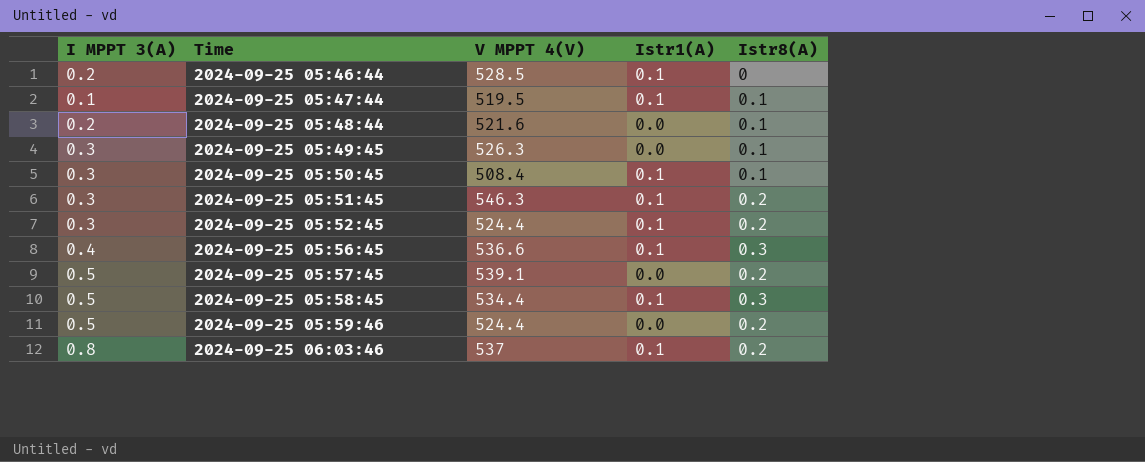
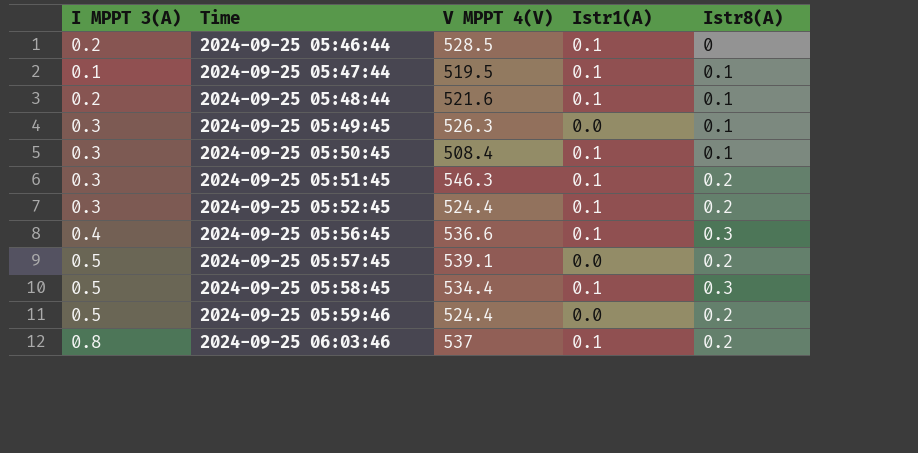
2024-09-25 05:48:44 | Istr1(A): 0.0 -> 0.1

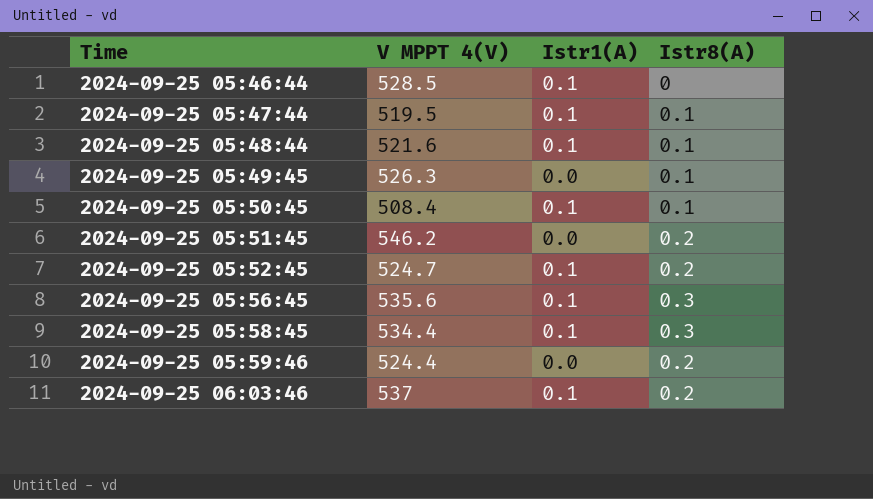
column I MPPT 3(A) | position: 1 -> none
row 2024-09-25 05:57:45: 0.5 | 539.1 | 0.0 | 0.2 -> none
2024-09-25 05:51:45 | V MPPT 4(V): 546.3 -> 546.2
2024-09-25 05:51:45 | Istr1(A): 0.1 -> 0.0
2024-09-25 05:52:45 | V MPPT 4(V): 524.4 -> 524.7
2024-09-25 05:56:45 | V MPPT 4(V): 536.6 -> 535.6

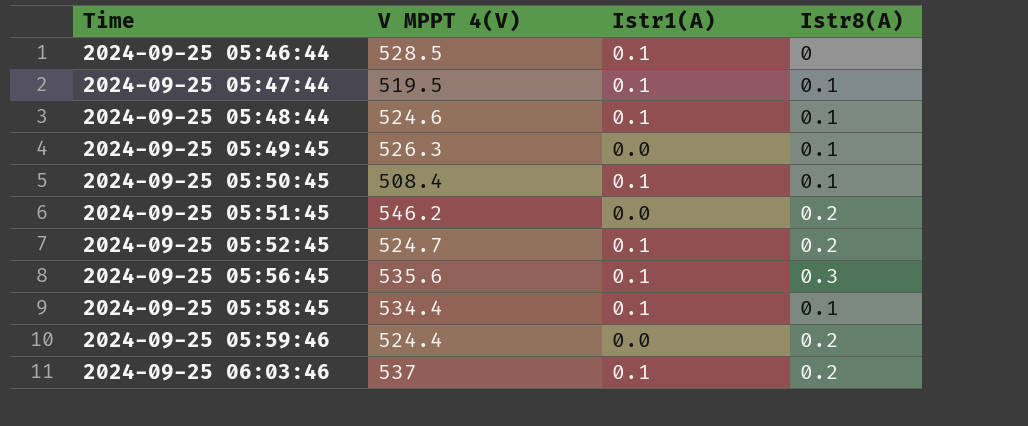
2024-09-25 05:48:44 | V MPPT 4(V): 521.6 -> 524.6
2024-09-25 05:58:45 | Istr8(A): 0.3 -> 0.1

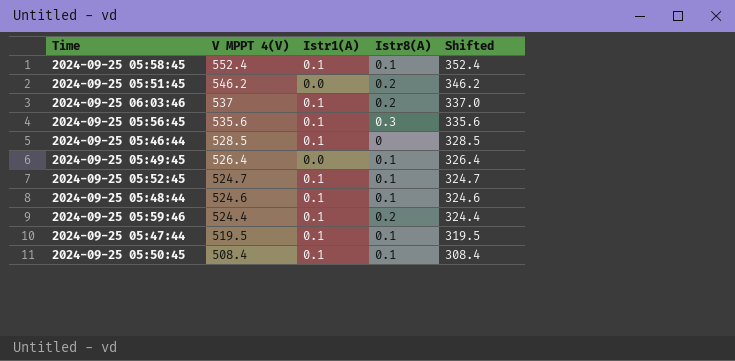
row order: Time ascending -> V MPPT 4(V) descending
column Shifted | formula: none -> [V MPPT 4(V)] - 200
2024-09-25 05:58:45 | V MPPT 4(V): 534.4 -> 552.4
2024-09-25 05:49:45 | V MPPT 4(V): 526.3 -> 526.4
2024-09-25 05:52:45 | Istr8(A): 0.2 -> 0.1
2024-09-25 05:59:46 | Istr1(A): 0.0 -> 0.1

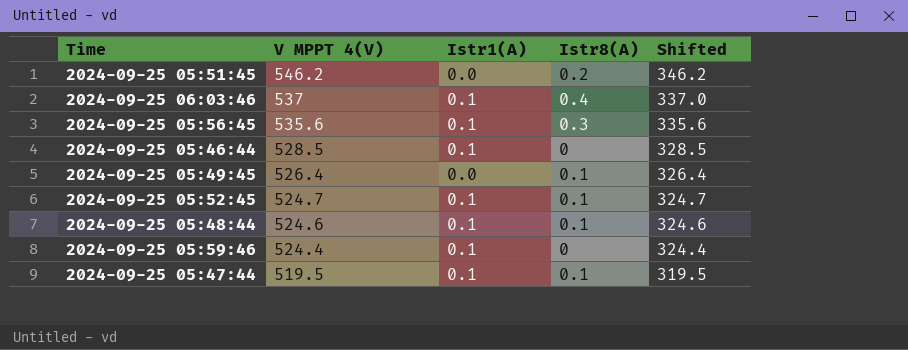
row 2024-09-25 05:58:45: 552.4 | 0.1 | 0.1 | 352.4 -> none
row 2024-09-25 05:50:45: 508.4 | 0.1 | 0.1 | 308.4 -> none
2024-09-25 06:03:46 | Istr8(A): 0.2 -> 0.4
2024-09-25 05:59:46 | Istr8(A): 0.2 -> 0

